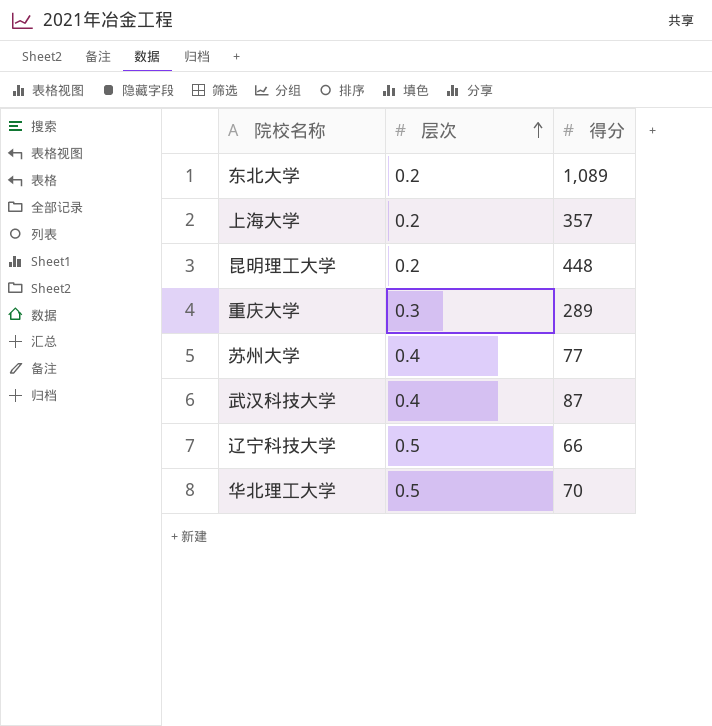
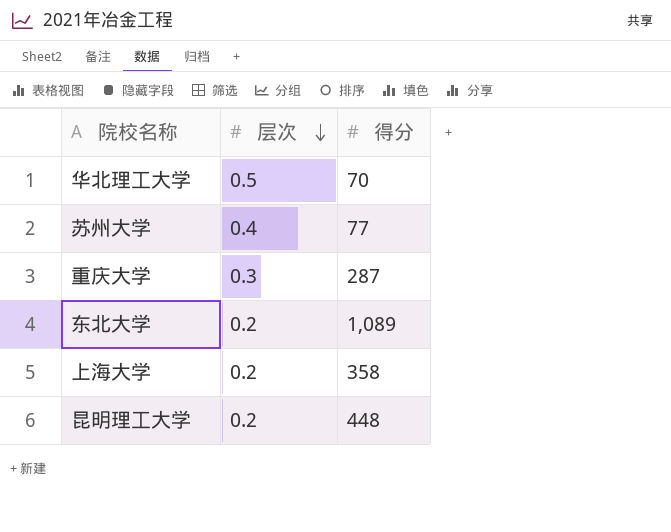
row order: 层次 ascending -> 层次 descending
row 武汉科技大学: 0.4 | 87 -> none
row 辽宁科技大学: 0.5 | 66 -> none
重庆大学 | 得分: 289 -> 287
上海大学 | 得分: 357 -> 358

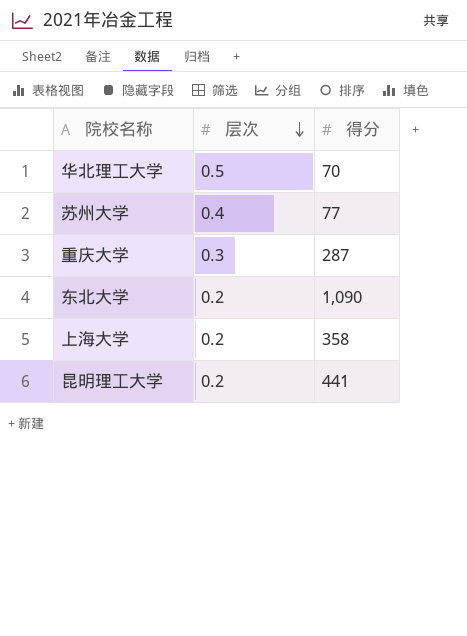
东北大学 | 得分: 1,089 -> 1,090
昆明理工大学 | 得分: 448 -> 441

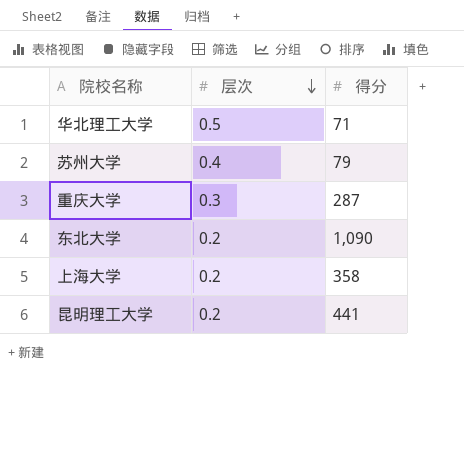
华北理工大学 | 得分: 70 -> 71
苏州大学 | 得分: 77 -> 79

